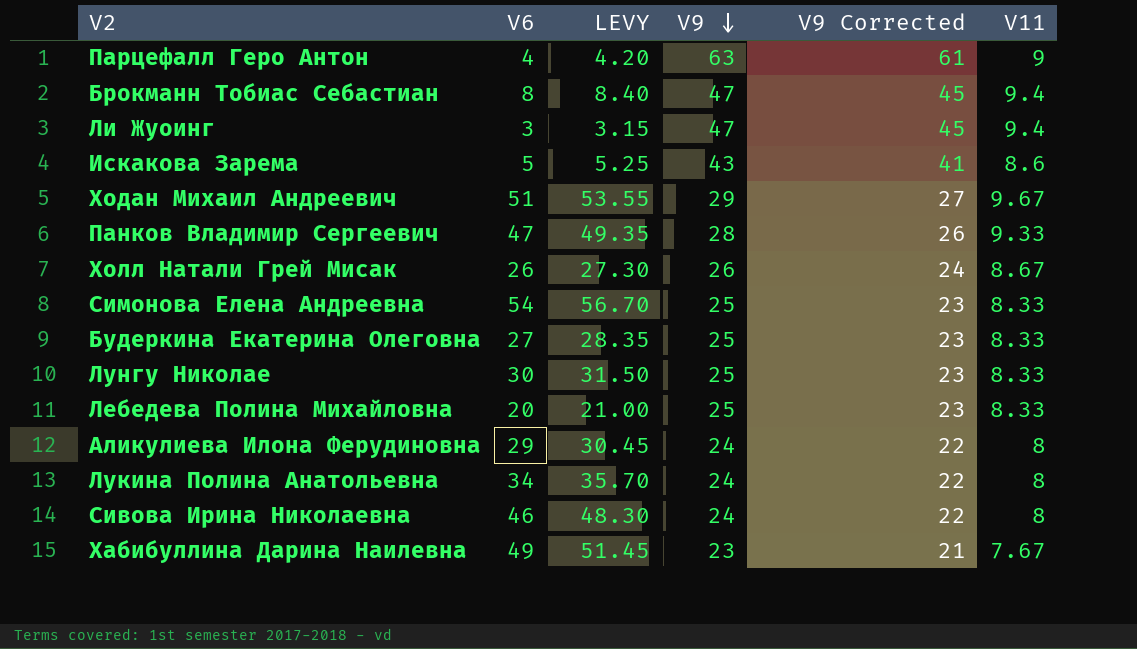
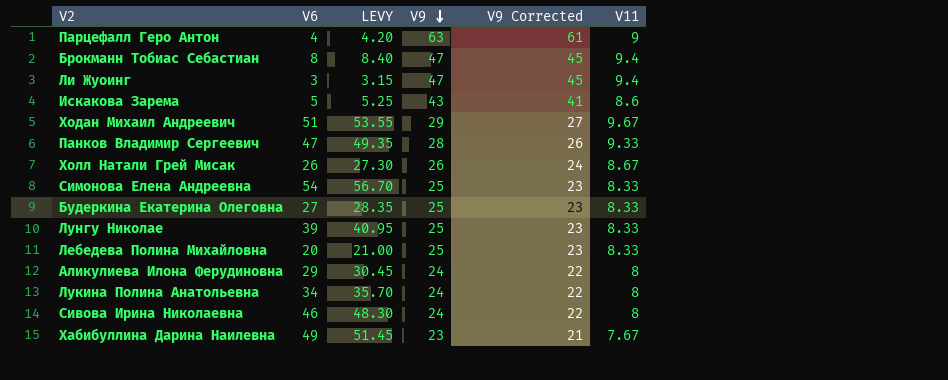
Лунгу Николае | V6: 30 -> 39
Лунгу Николае | LEVY: 31.50 -> 40.95

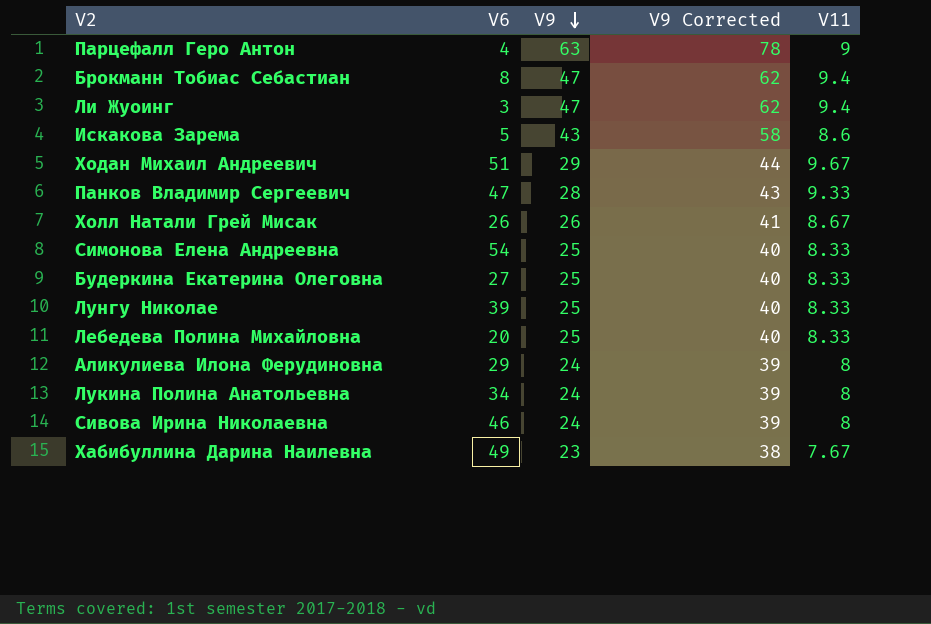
column LEVY | formula: [V6] * 1.05 -> none
column V9 Corrected | formula: [V9] - 2 -> [V9] + 15

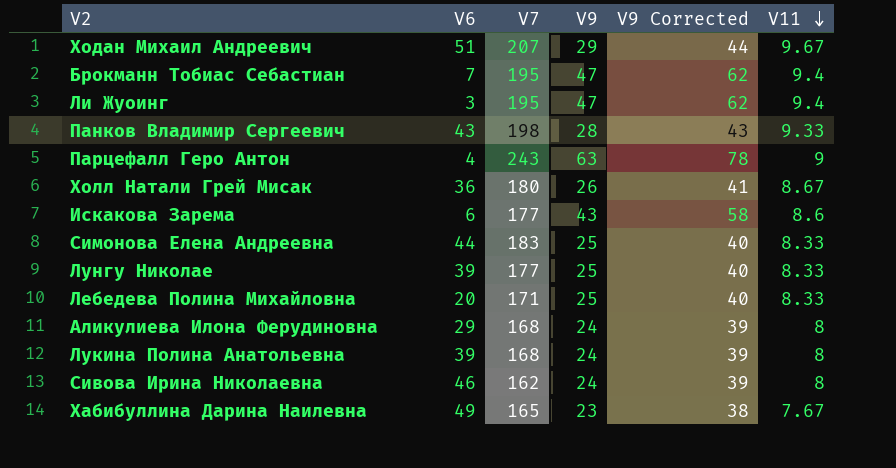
row order: V9 descending -> V11 descending
column V7 | position: none -> 3
row Будеркина Екатерина Олеговна: 27 | 25 | 40 | 8.33 -> none
Брокманн Тобиас Себастиан | V6: 8 -> 7
Панков Владимир Сергеевич | V6: 47 -> 43
Холл Натали Грей Мисак | V6: 26 -> 36
Искакова Зарема | V6: 5 -> 6
Симонова Елена Андреевна | V6: 54 -> 44
Лукина Полина Анатольевна | V6: 34 -> 39

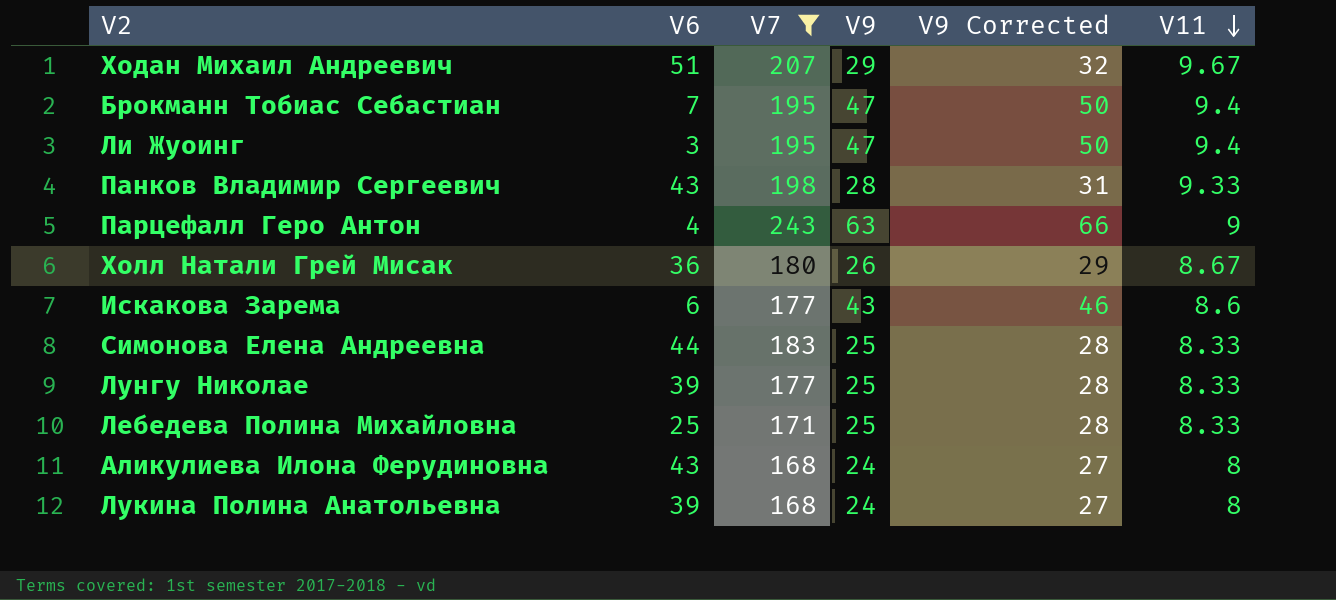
filter: none -> V7 >= 168
column V9 Corrected | formula: [V9] + 15 -> [V9] + 3
Лебедева Полина Михайловна | V6: 20 -> 25
Аликулиева Илона Ферудиновна | V6: 29 -> 43

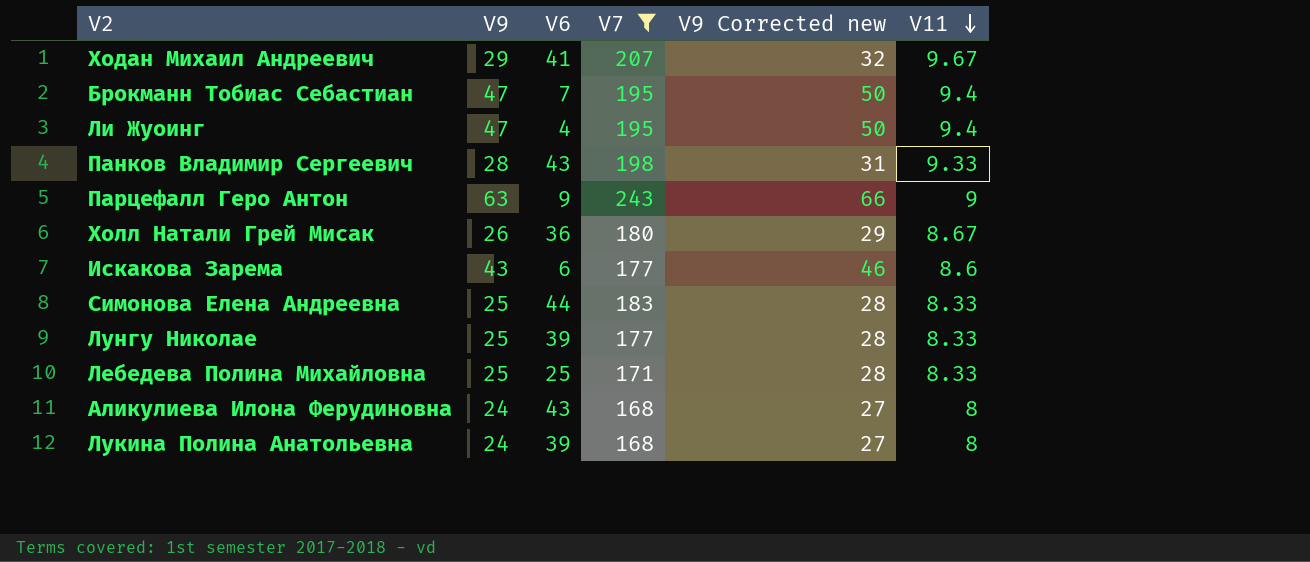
column V9 | position: 4 -> 2
column name: V9 Corrected -> V9 Corrected new
Ходан Михаил Андреевич | V6: 51 -> 41
Ли Жуоинг | V6: 3 -> 4
Парцефалл Геро Антон | V6: 4 -> 9

